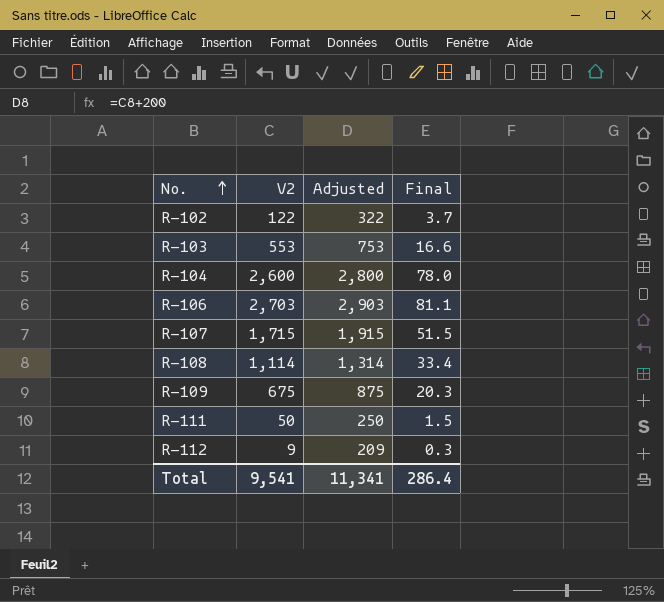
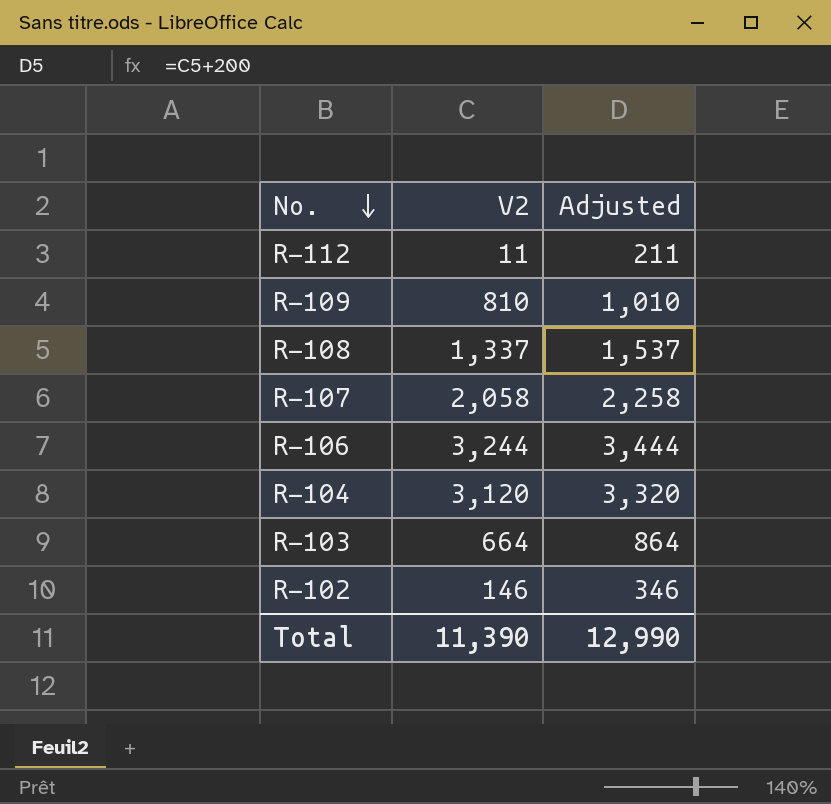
row order: No. ascending -> No. descending
column Final | formula: [V2] * 0.03 -> none
row R-111: 50 | 250 | 1.5 -> none
R-112 | V2: 9 -> 11
R-112 | Adjusted: 209 -> 211
R-109 | V2: 675 -> 810
R-109 | Adjusted: 875 -> 1,010
R-108 | V2: 1,114 -> 1,337
R-108 | Adjusted: 1,314 -> 1,537
R-107 | V2: 1,715 -> 2,058
R-107 | Adjusted: 1,915 -> 2,258
R-106 | V2: 2,703 -> 3,244
R-106 | Adjusted: 2,903 -> 3,444
R-104 | V2: 2,600 -> 3,120
R-104 | Adjusted: 2,800 -> 3,320
R-103 | V2: 553 -> 664
R-103 | Adjusted: 753 -> 864
R-102 | V2: 122 -> 146
R-102 | Adjusted: 322 -> 346
Total | V2: 9,541 -> 11,390
Total | Adjusted: 11,341 -> 12,990

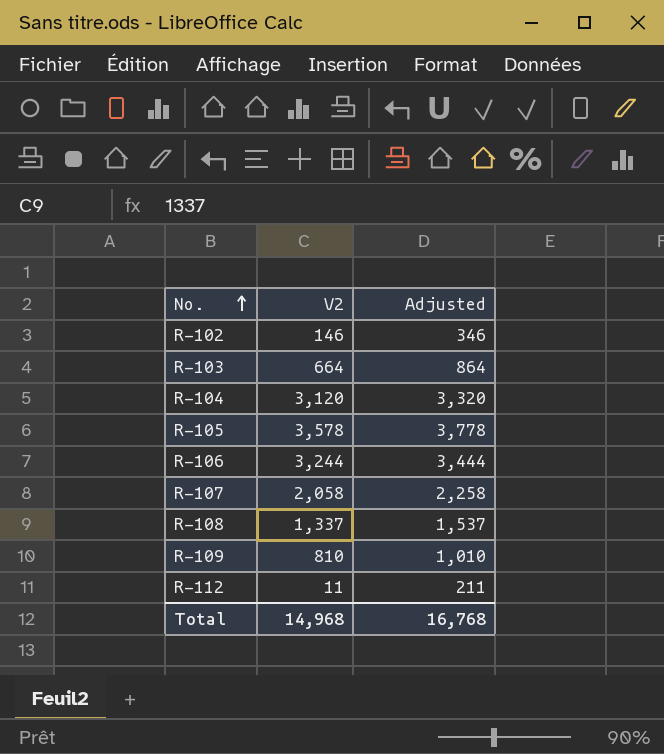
row order: No. descending -> No. ascending
row R-105: none -> 3,578 | 3,778
Total | V2: 11,390 -> 14,968
Total | Adjusted: 12,990 -> 16,768

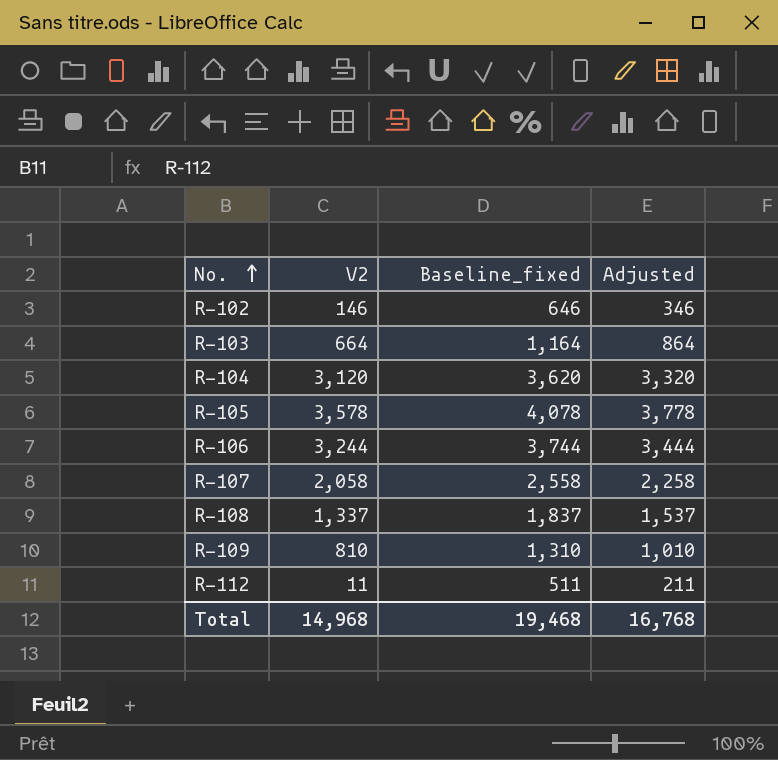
column Baseline_fixed | formula: none -> [V2] + 500

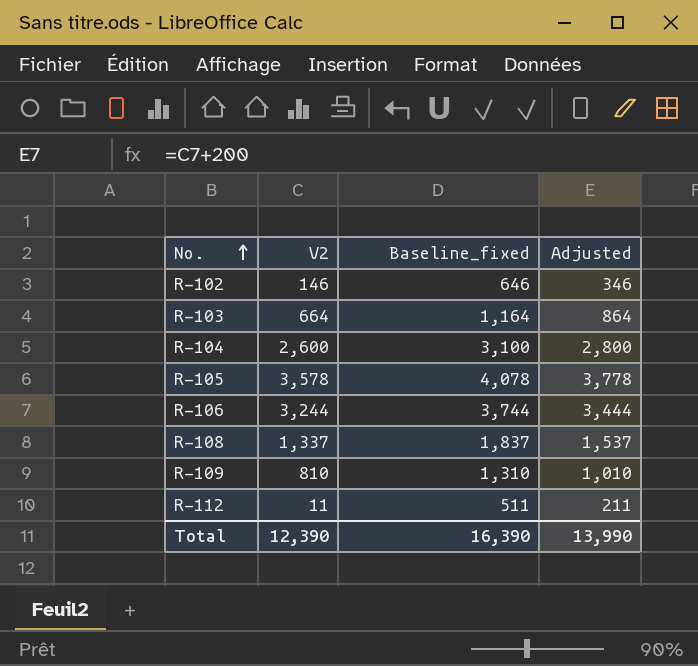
row R-107: 2,058 | 2,558 | 2,258 -> none
R-104 | V2: 3,120 -> 2,600
R-104 | Baseline_fixed: 3,620 -> 3,100
R-104 | Adjusted: 3,320 -> 2,800
Total | V2: 14,968 -> 12,390
Total | Baseline_fixed: 19,468 -> 16,390
Total | Adjusted: 16,768 -> 13,990

